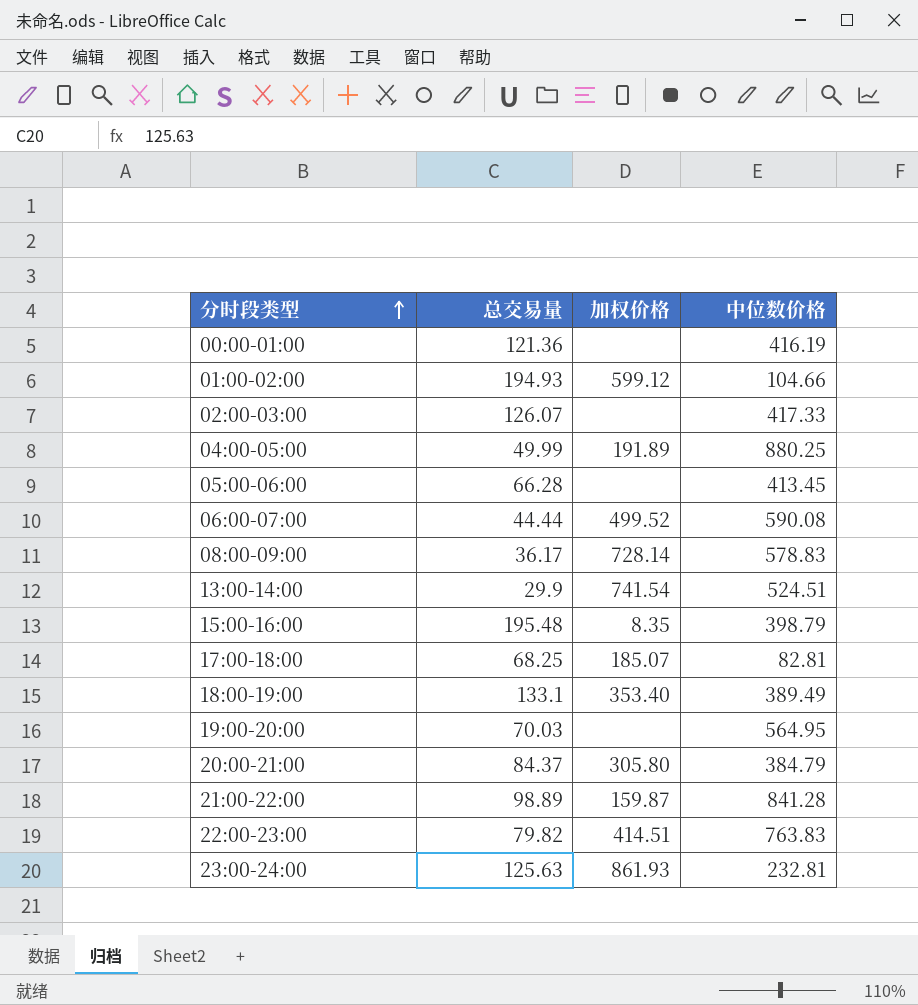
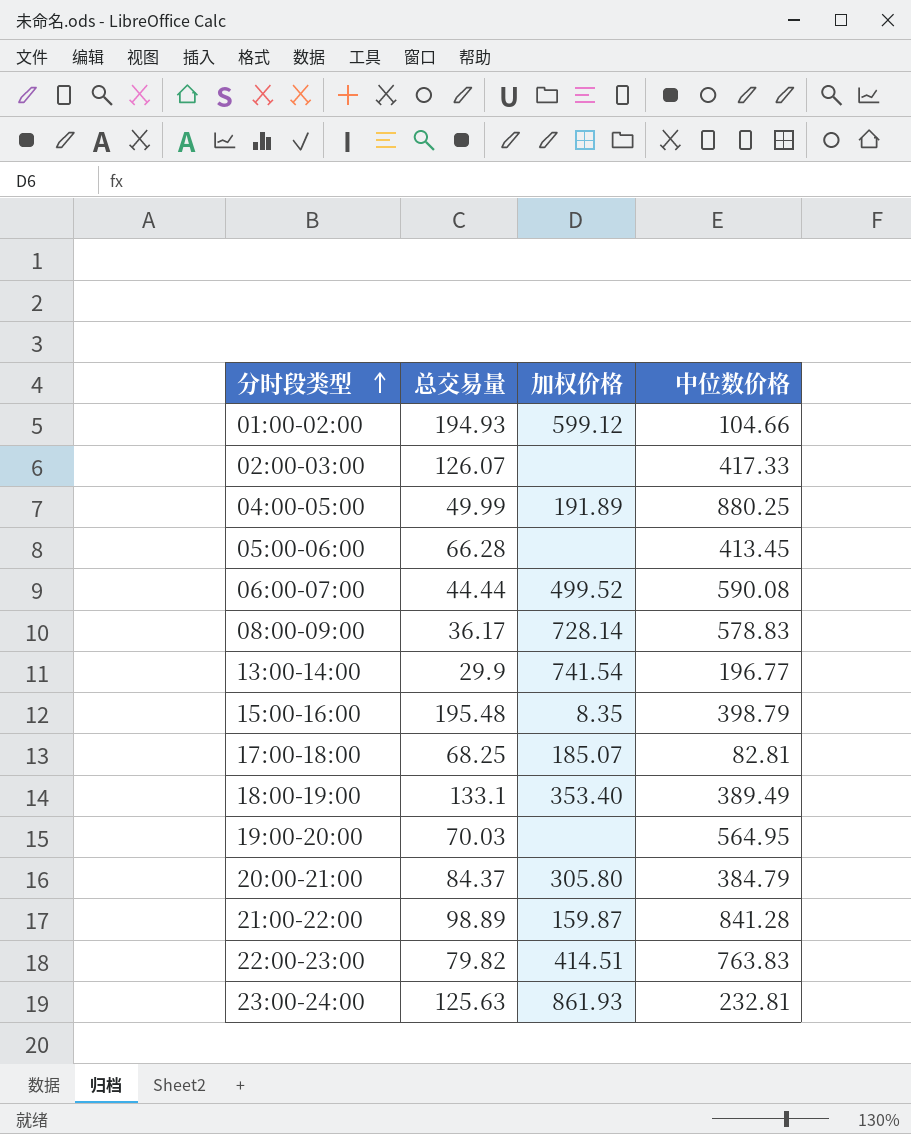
row 00:00-01:00: 121.36 | none | 416.19 -> none
13:00-14:00 | 中位数价格: 524.51 -> 196.77

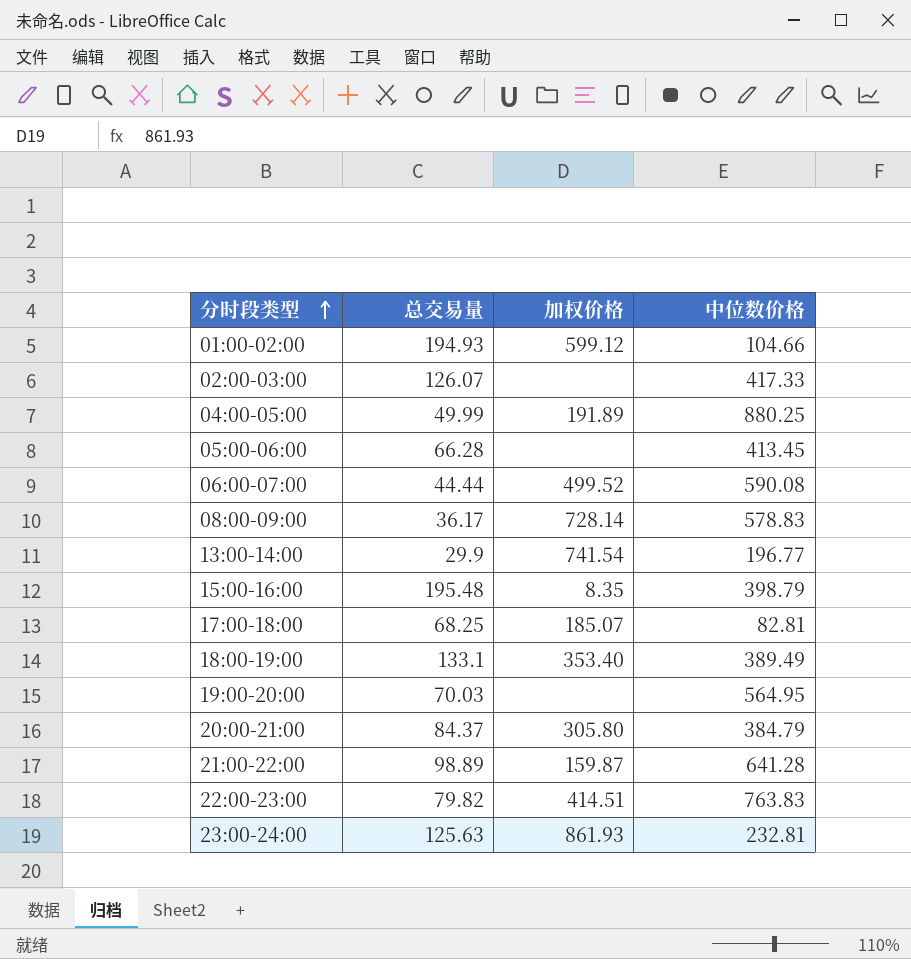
21:00-22:00 | 中位数价格: 841.28 -> 641.28

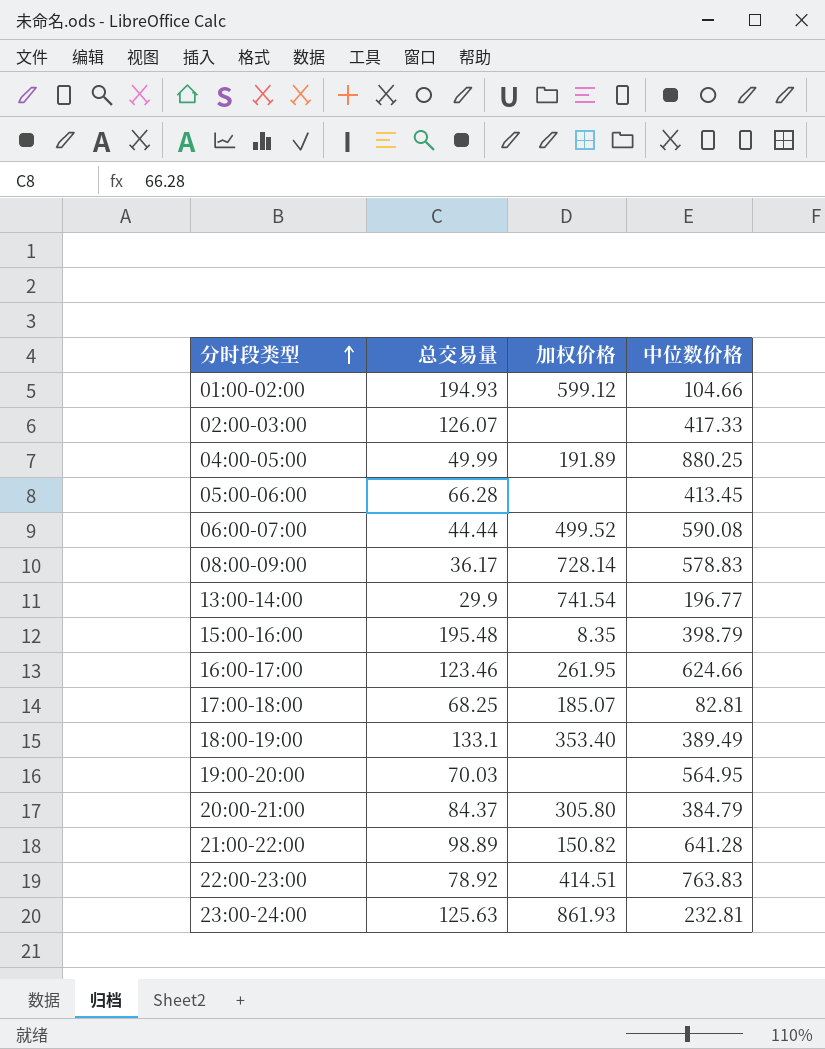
row 16:00-17:00: none -> 123.46 | 261.95 | 624.66
21:00-22:00 | 加权价格: 159.87 -> 150.82
22:00-23:00 | 总交易量: 79.82 -> 78.92

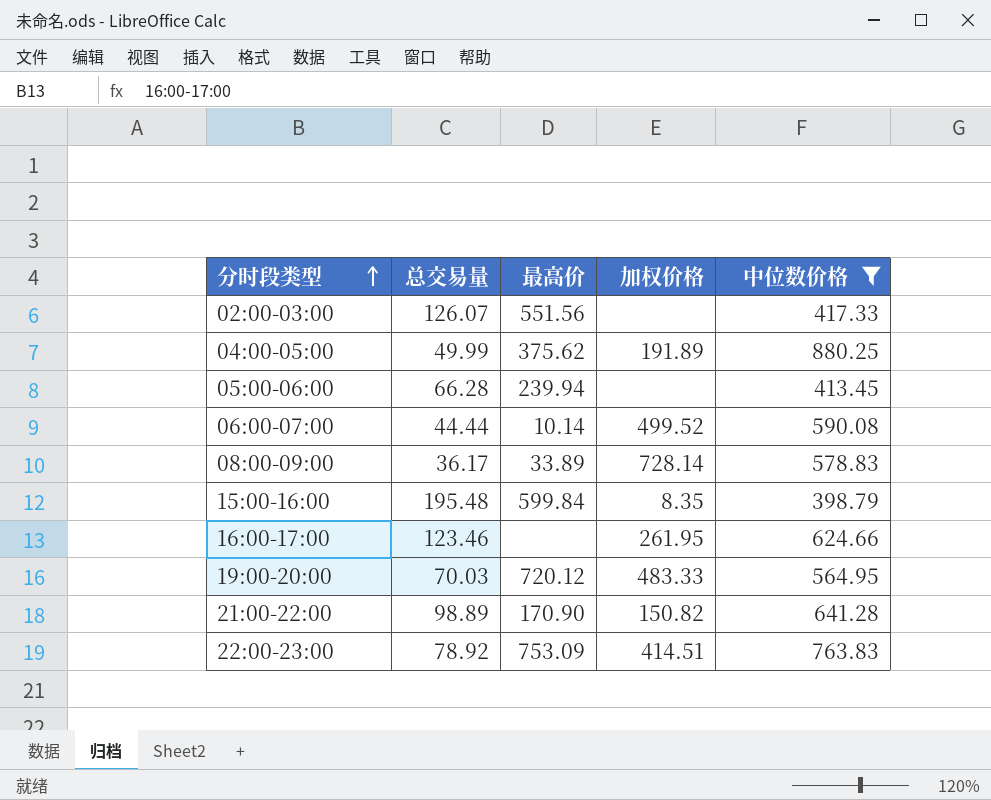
filter: none -> 中位数价格 >= 398.79
column 最高价 | position: none -> 3
19:00-20:00 | 加权价格: none -> 483.33

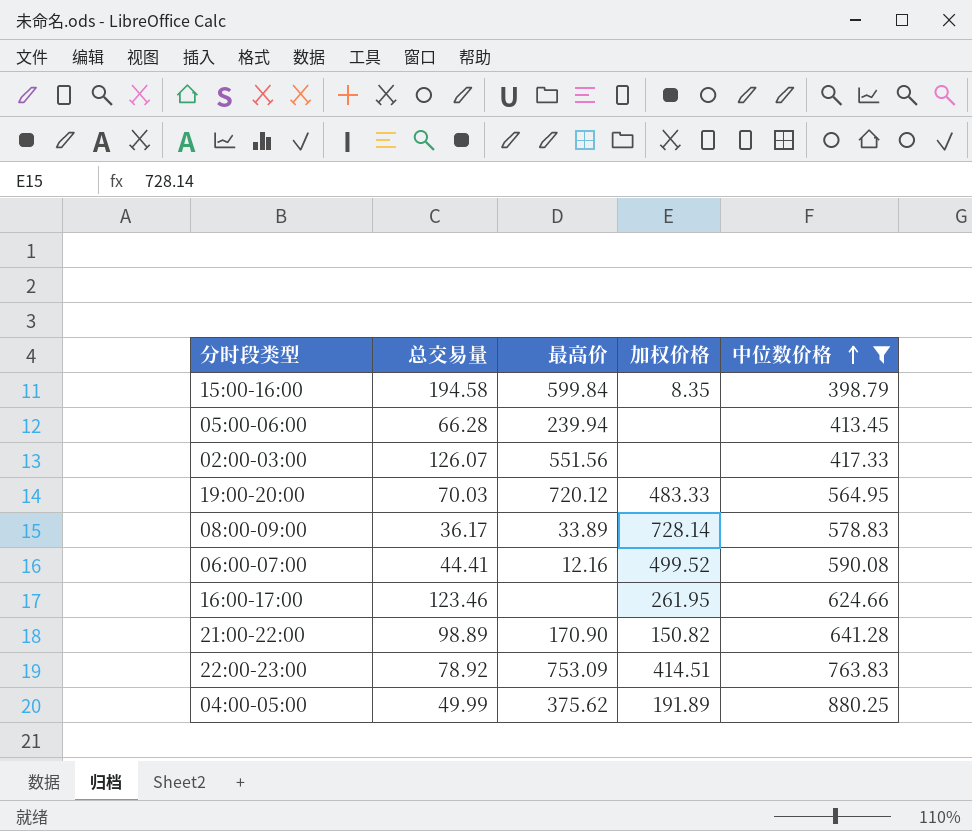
row order: 分时段类型 ascending -> 中位数价格 ascending
15:00-16:00 | 总交易量: 195.48 -> 194.58
06:00-07:00 | 总交易量: 44.44 -> 44.41
06:00-07:00 | 最高价: 10.14 -> 12.16

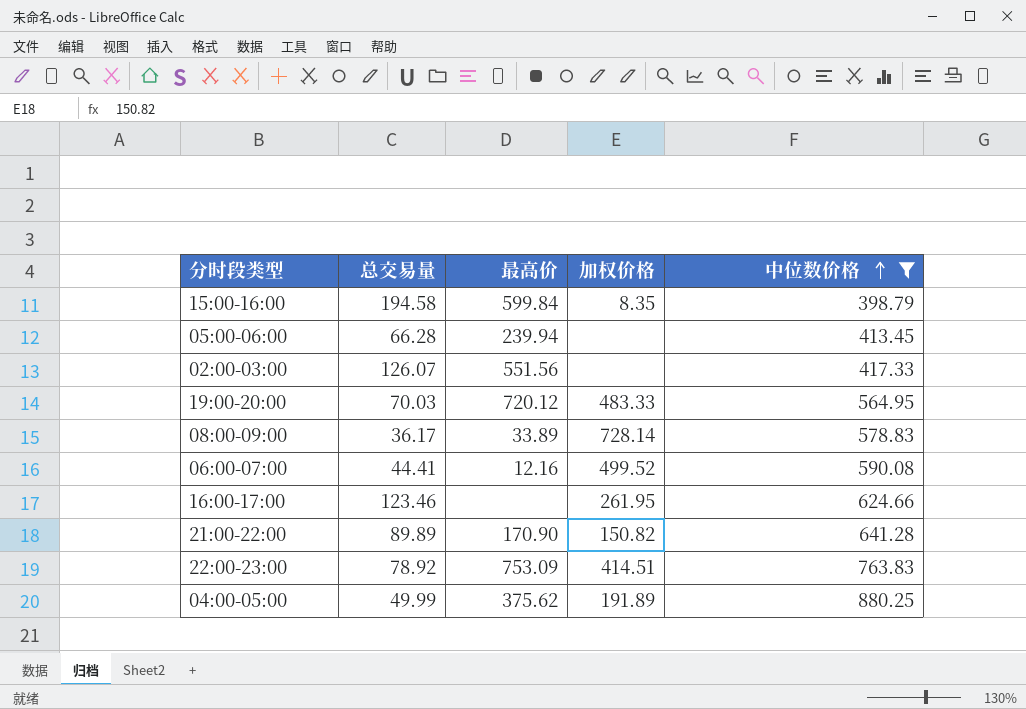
21:00-22:00 | 总交易量: 98.89 -> 89.89

